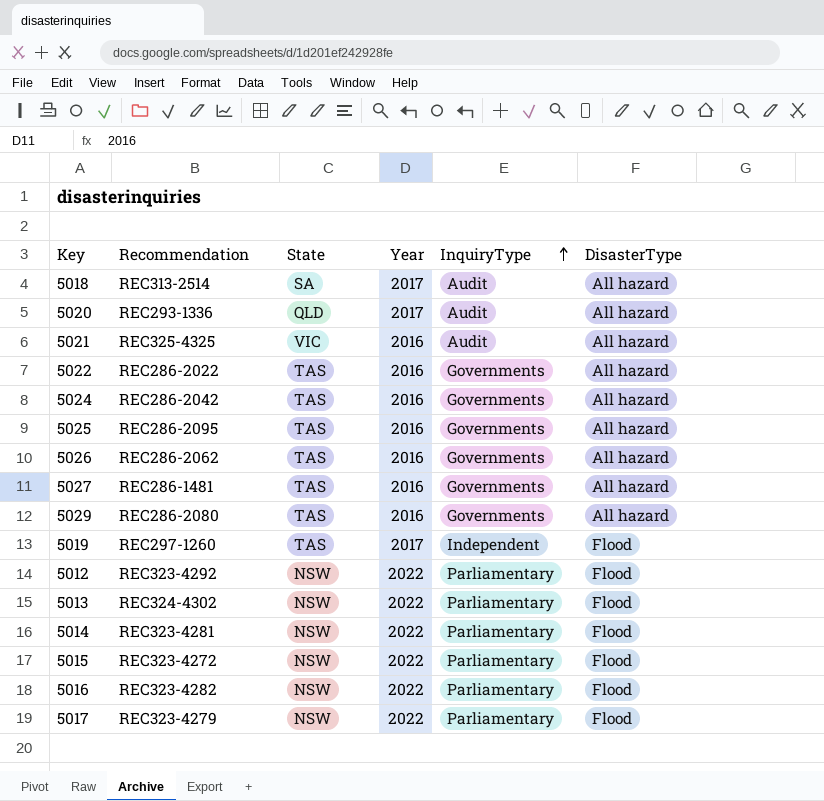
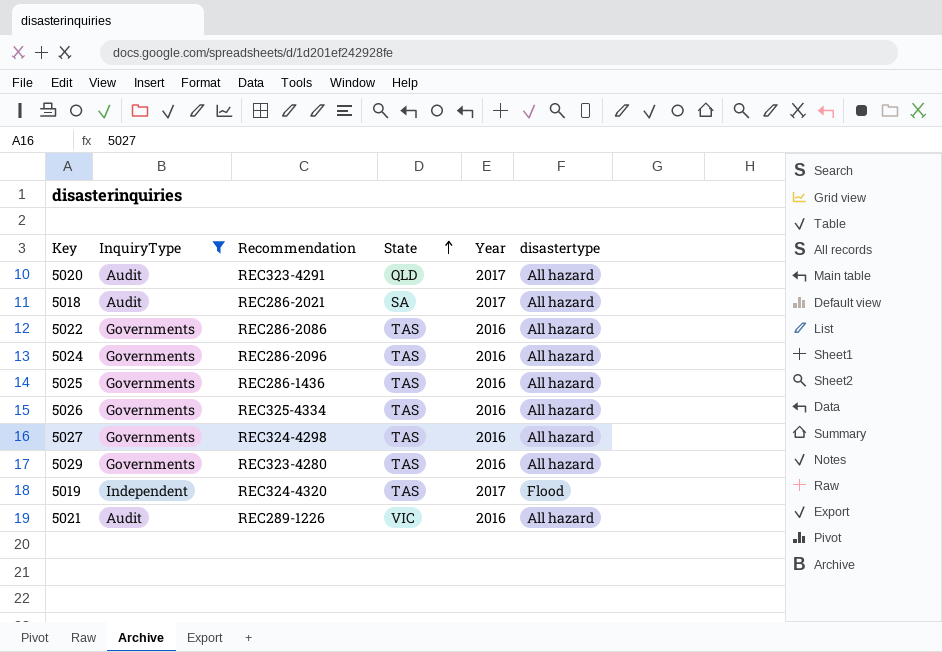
filter: none -> InquiryType != Parliamentary
row order: InquiryType ascending -> State ascending
column InquiryType | position: 5 -> 2
column name: DisasterType -> disastertype
5020 | Recommendation: REC293-1336 -> REC323-4291
5018 | Recommendation: REC313-2514 -> REC286-2021
5022 | Recommendation: REC286-2022 -> REC286-2086
5024 | Recommendation: REC286-2042 -> REC286-2096
5025 | Recommendation: REC286-2095 -> REC286-1436
5026 | Recommendation: REC286-2062 -> REC325-4334
5027 | Recommendation: REC286-1481 -> REC324-4298
5029 | Recommendation: REC286-2080 -> REC323-4280
5019 | Recommendation: REC297-1260 -> REC324-4320
5021 | Recommendation: REC325-4325 -> REC289-1226

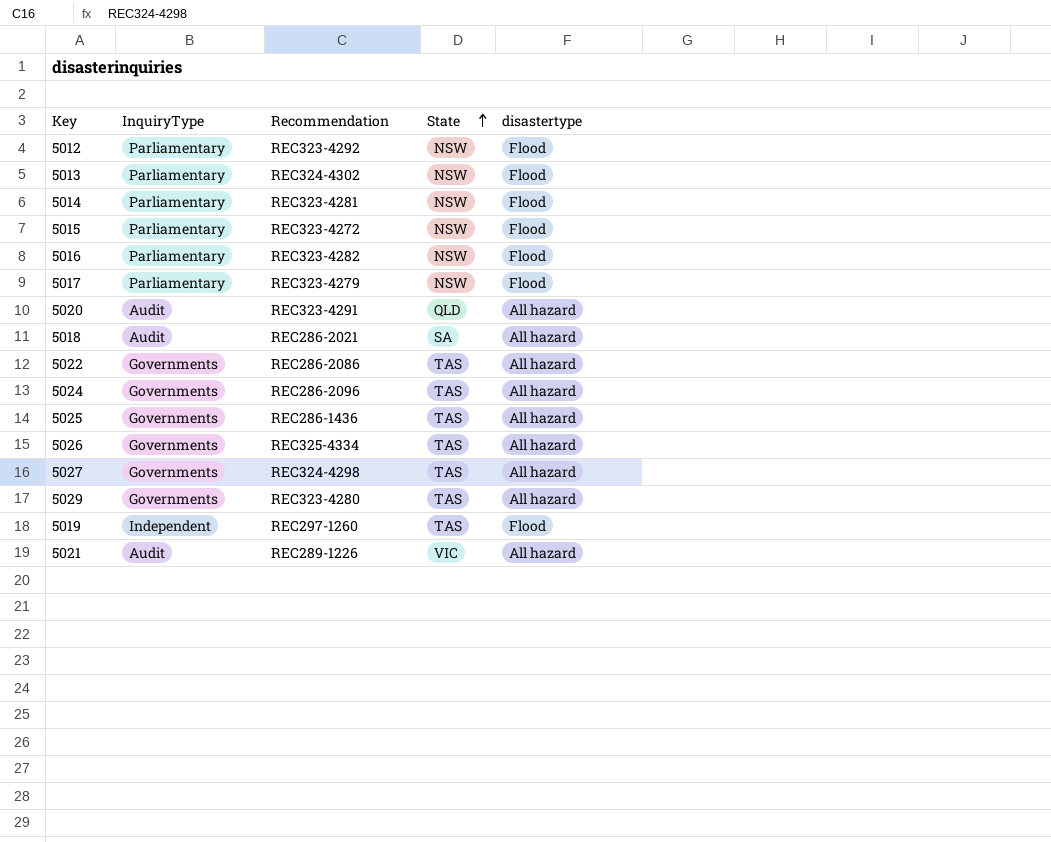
filter: InquiryType != Parliamentary -> none
column Year | position: 5 -> none
5019 | Recommendation: REC324-4320 -> REC297-1260

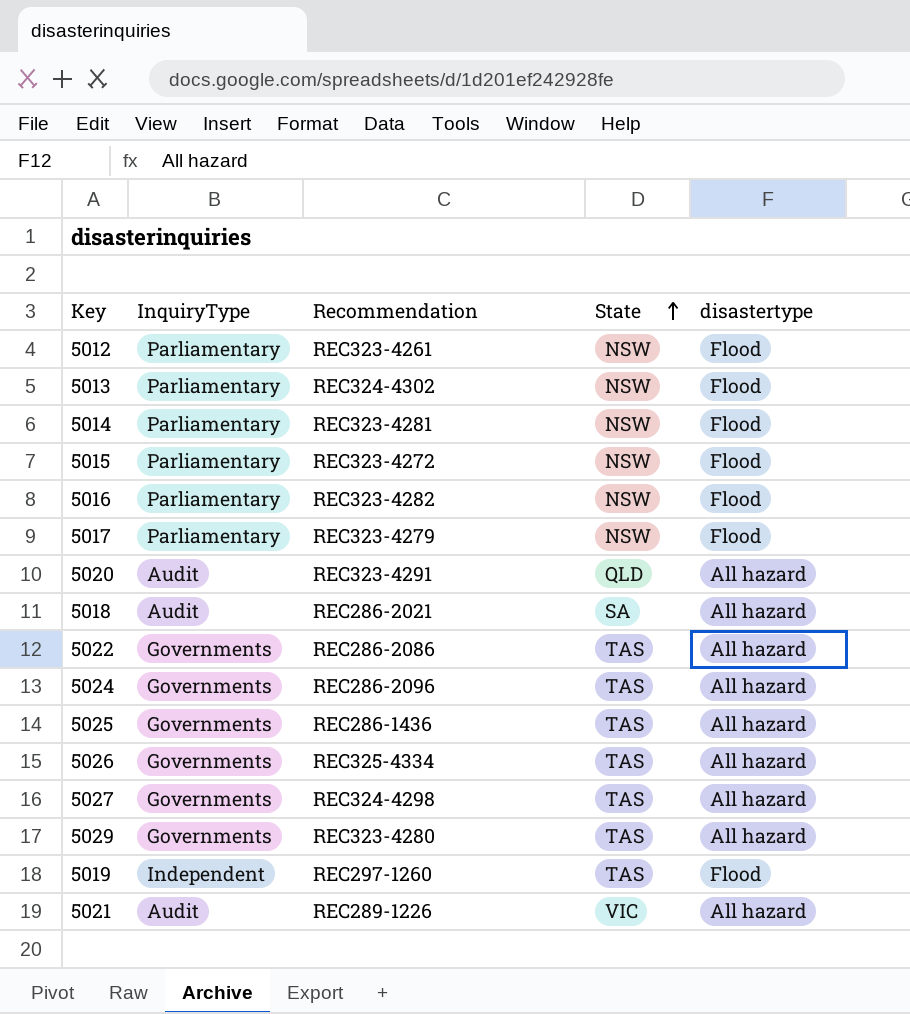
5012 | Recommendation: REC323-4292 -> REC323-4261

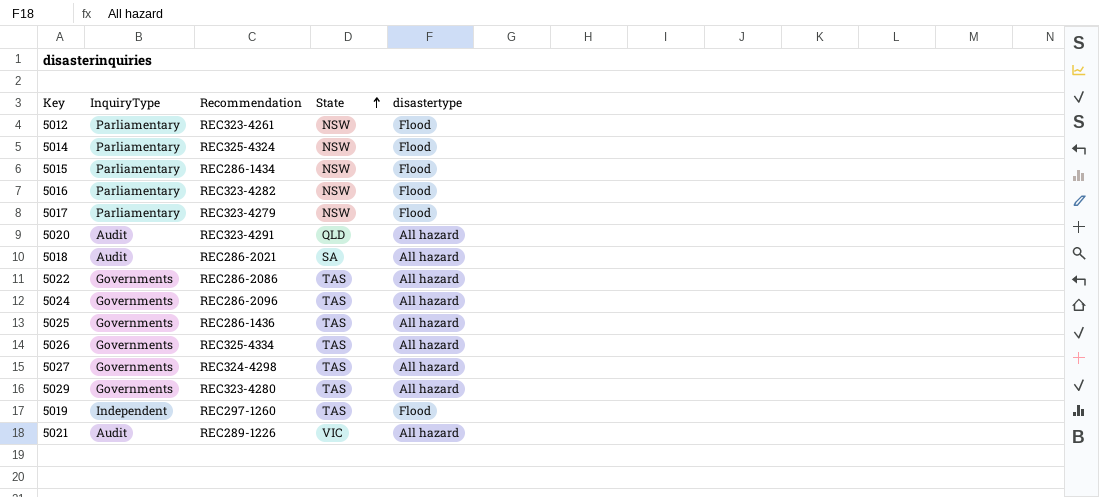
row 5013: Parliamentary | REC324-4302 | NSW | Flood -> none
5014 | Recommendation: REC323-4281 -> REC325-4324
5015 | Recommendation: REC323-4272 -> REC286-1434

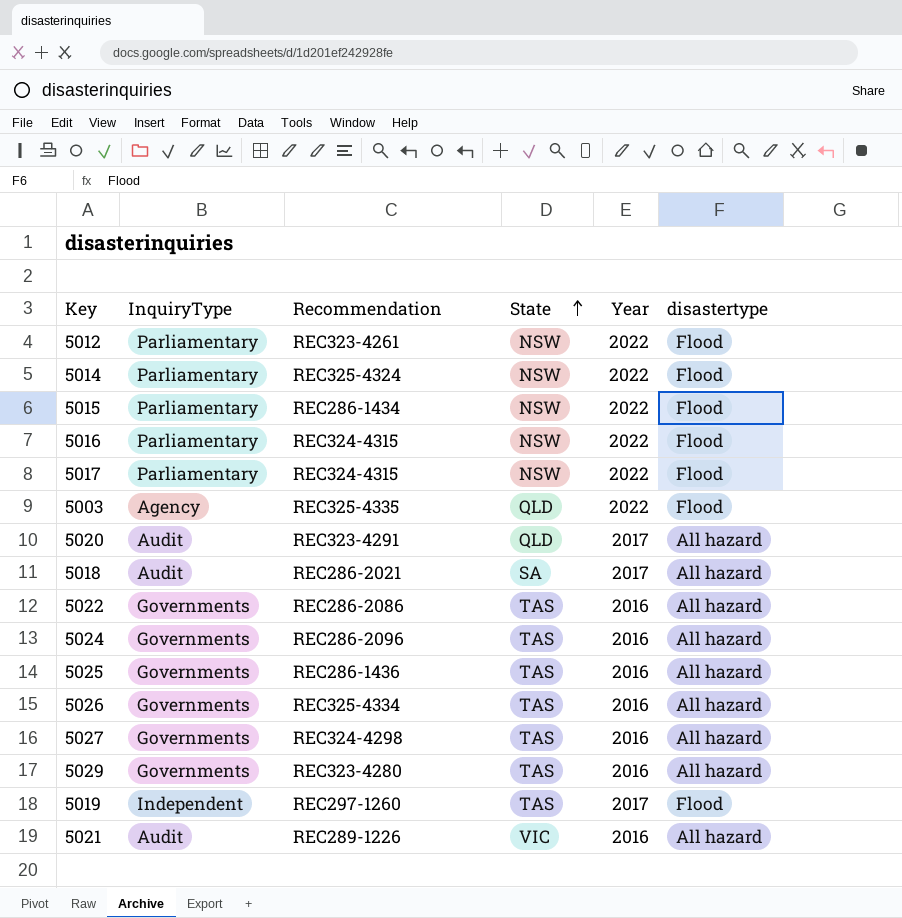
column Year | position: none -> 5
5016 | Recommendation: REC323-4282 -> REC324-4315
5017 | Recommendation: REC323-4279 -> REC324-4315
row 5003: none -> Agency | REC325-4335 | QLD | 2022 | Flood

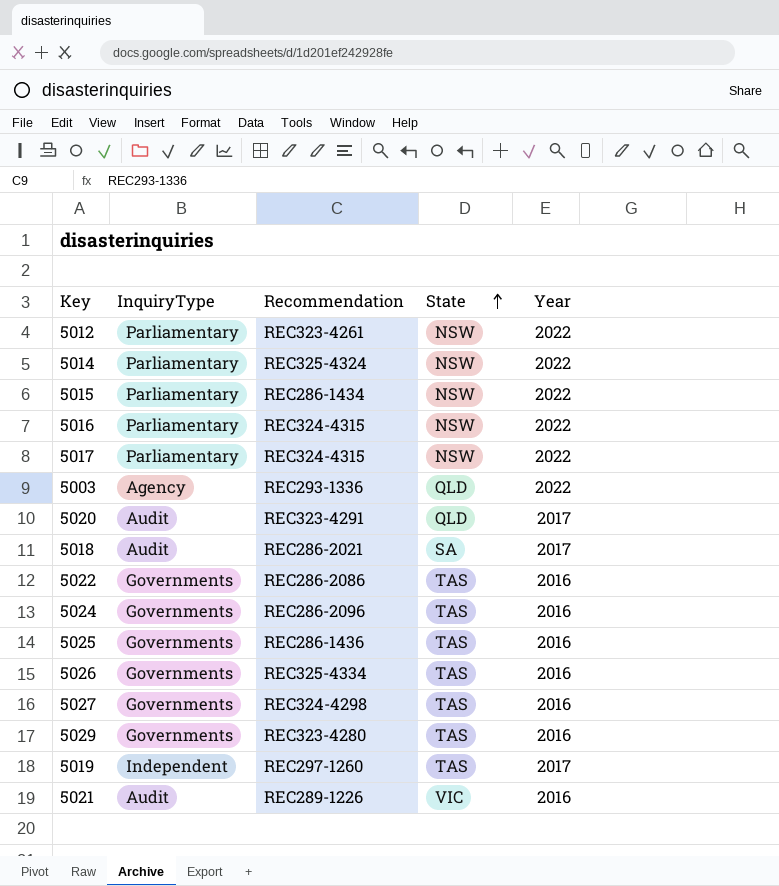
column disastertype | position: 6 -> none
5003 | Recommendation: REC325-4335 -> REC293-1336

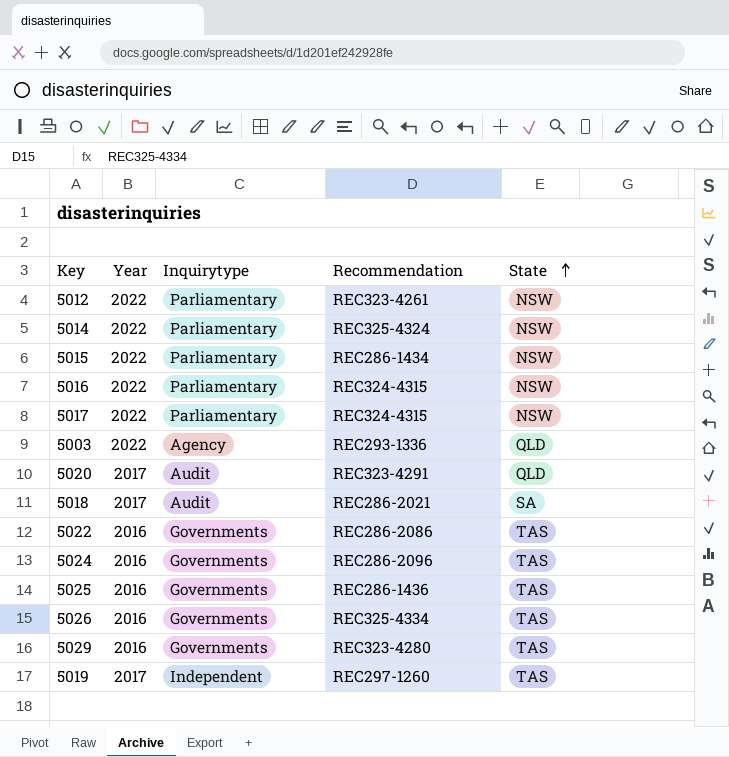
column Year | position: 5 -> 2
column name: InquiryType -> Inquirytype
row 5027: Governments | REC324-4298 | TAS | 2016 -> none
row 5021: Audit | REC289-1226 | VIC | 2016 -> none

